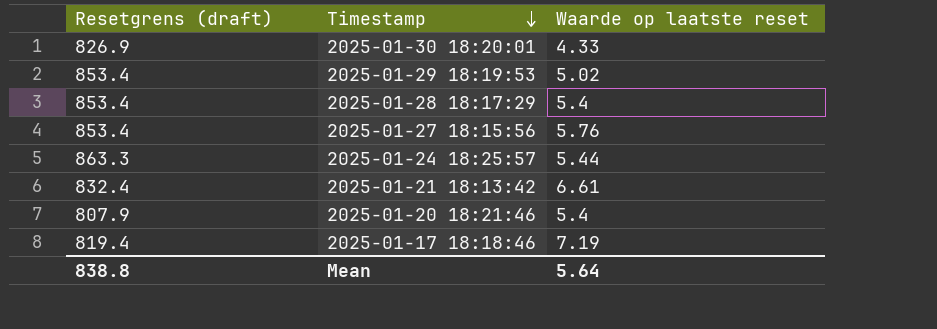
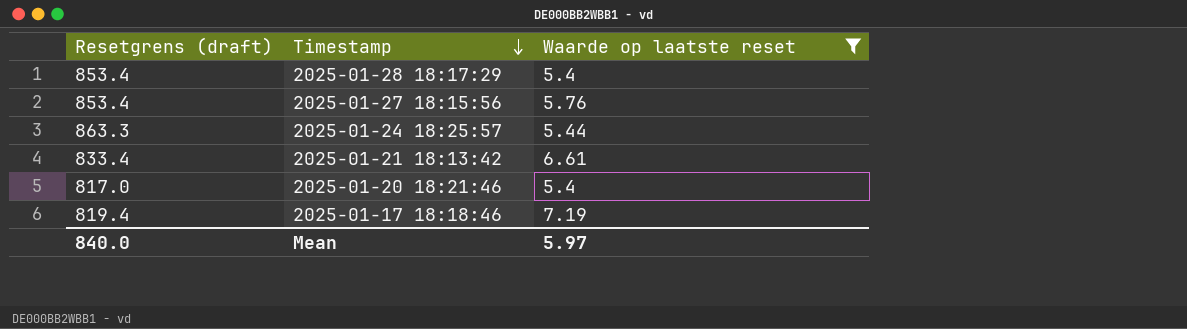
filter: none -> Waarde op laatste reset >= 5.4
2025-01-21 18:13:42 | Resetgrens (draft): 832.4 -> 833.4
2025-01-20 18:21:46 | Resetgrens (draft): 807.9 -> 817.0
Mean | Resetgrens (draft): 838.8 -> 840.0
Mean | Waarde op laatste reset: 5.64 -> 5.97

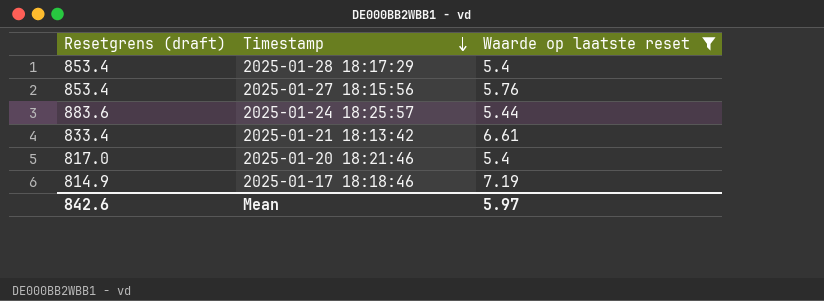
2025-01-24 18:25:57 | Resetgrens (draft): 863.3 -> 883.6
2025-01-17 18:18:46 | Resetgrens (draft): 819.4 -> 814.9
Mean | Resetgrens (draft): 840.0 -> 842.6

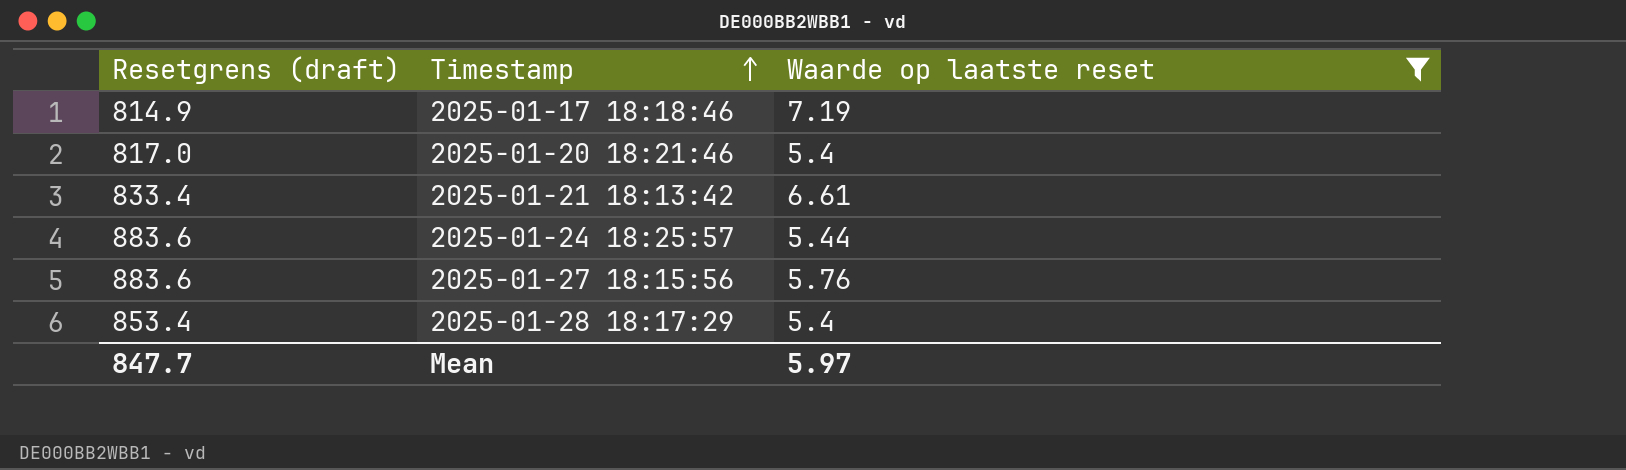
row order: Timestamp descending -> Timestamp ascending
2025-01-27 18:15:56 | Resetgrens (draft): 853.4 -> 883.6
Mean | Resetgrens (draft): 842.6 -> 847.7

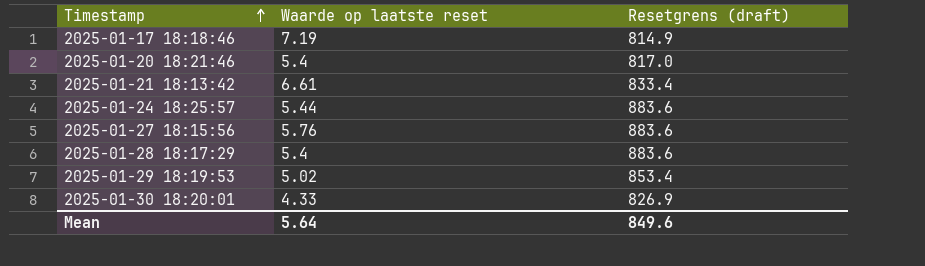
filter: Waarde op laatste reset >= 5.4 -> none
column Resetgrens (draft) | position: 1 -> 3
2025-01-28 18:17:29 | Resetgrens (draft): 853.4 -> 883.6
Mean | Waarde op laatste reset: 5.97 -> 5.64
Mean | Resetgrens (draft): 847.7 -> 849.6

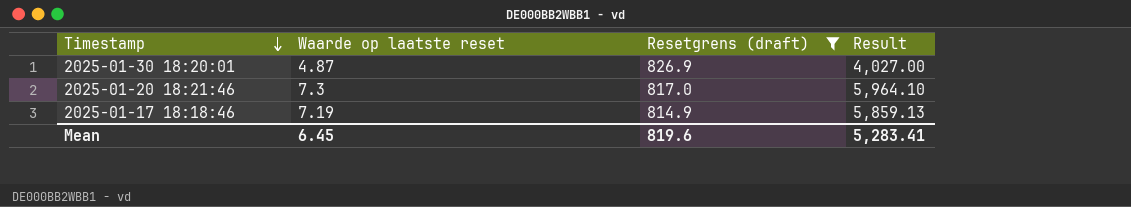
filter: none -> Resetgrens (draft) <= 826.9
row order: Timestamp ascending -> Timestamp descending
column Result | formula: none -> [Waarde op laatste reset] * [Resetgrens (draft)]
2025-01-30 18:20:01 | Waarde op laatste reset: 4.33 -> 4.87
2025-01-20 18:21:46 | Waarde op laatste reset: 5.4 -> 7.3
Mean | Waarde op laatste reset: 5.64 -> 6.45
Mean | Resetgrens (draft): 849.6 -> 819.6

